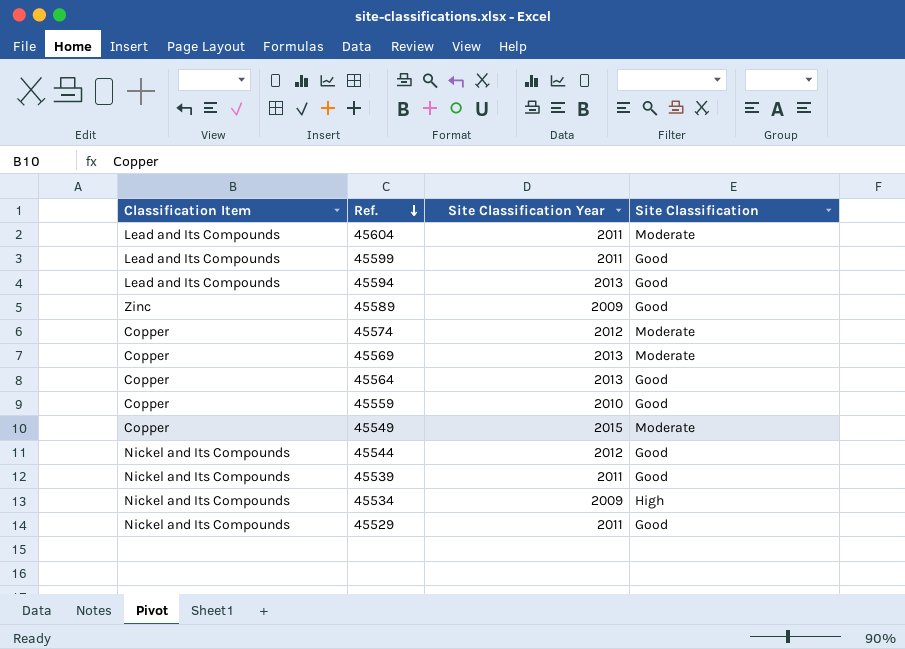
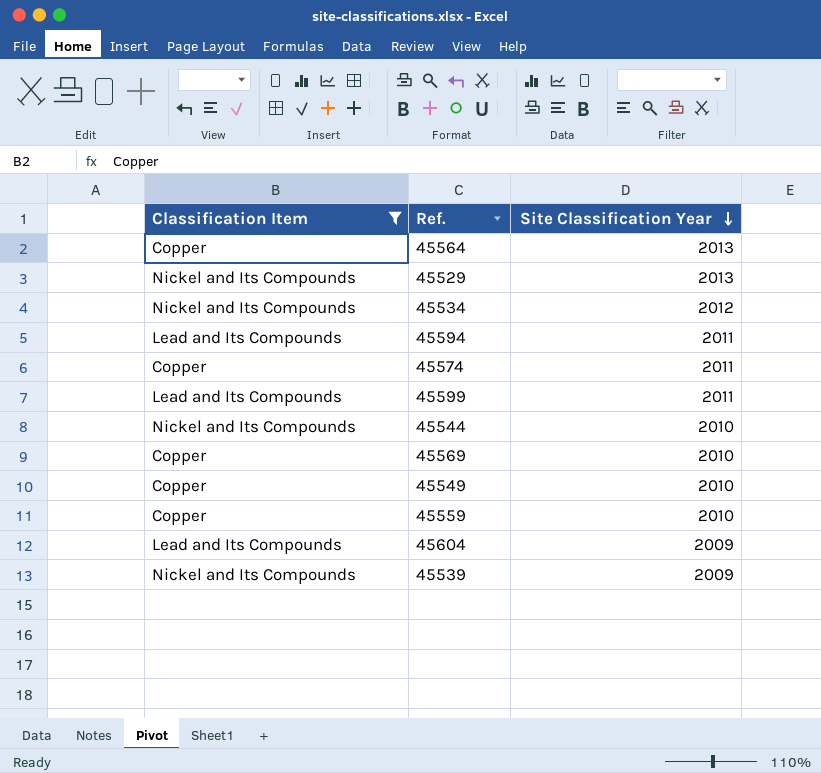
filter: none -> Classification Item != Zinc
row order: Ref. descending -> Site Classification Year descending
column Site Classification | position: 4 -> none
45529 | Site Classification Year: 2011 -> 2013
45534 | Site Classification Year: 2009 -> 2012
45594 | Site Classification Year: 2013 -> 2011
45574 | Site Classification Year: 2012 -> 2011
45544 | Site Classification Year: 2012 -> 2010
45569 | Site Classification Year: 2013 -> 2010
45549 | Site Classification Year: 2015 -> 2010
45604 | Site Classification Year: 2011 -> 2009
45539 | Site Classification Year: 2011 -> 2009

